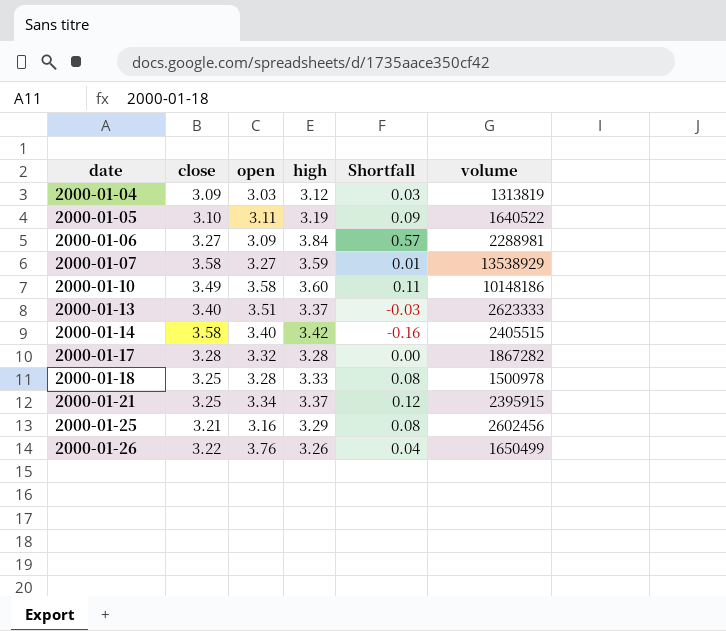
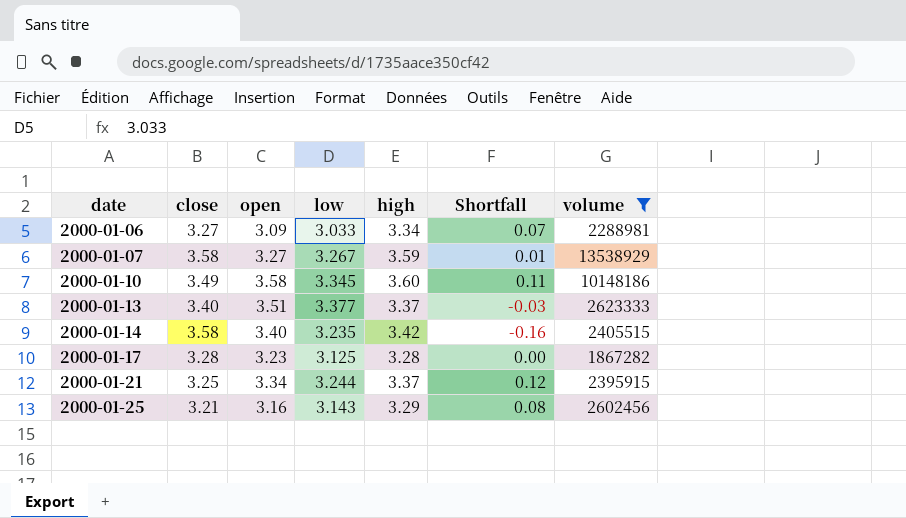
filter: none -> volume >= 1867282
column low | position: none -> 4
2000-01-06 | high: 3.84 -> 3.34
2000-01-06 | Shortfall: 0.57 -> 0.07
2000-01-17 | open: 3.32 -> 3.23

